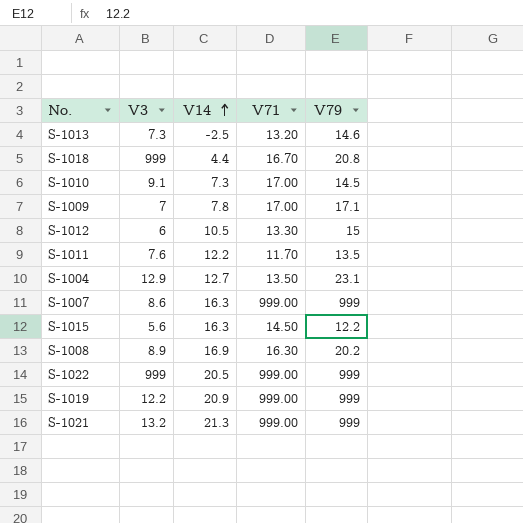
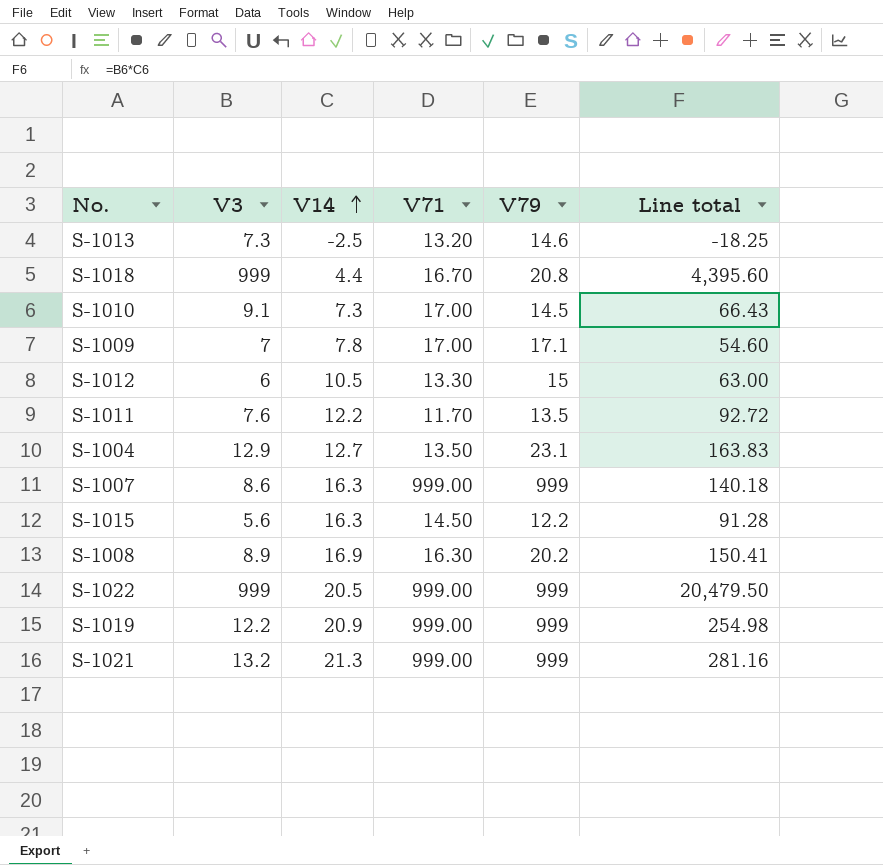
column Line total | formula: none -> [V3] * [V14]

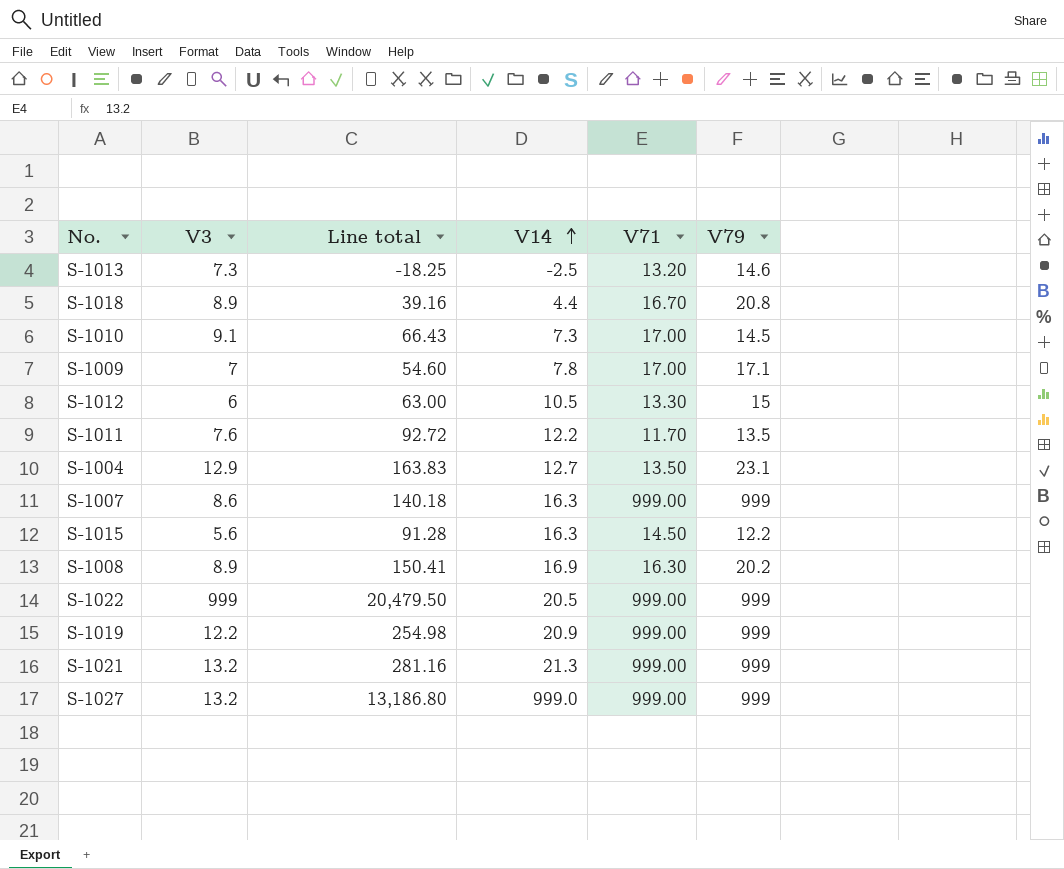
column Line total | position: 6 -> 3
S-1018 | V3: 999 -> 8.9
S-1018 | Line total: 4,395.60 -> 39.16
row S-1027: none -> 13.2 | 13,186.80 | 999.0 | 999.00 | 999

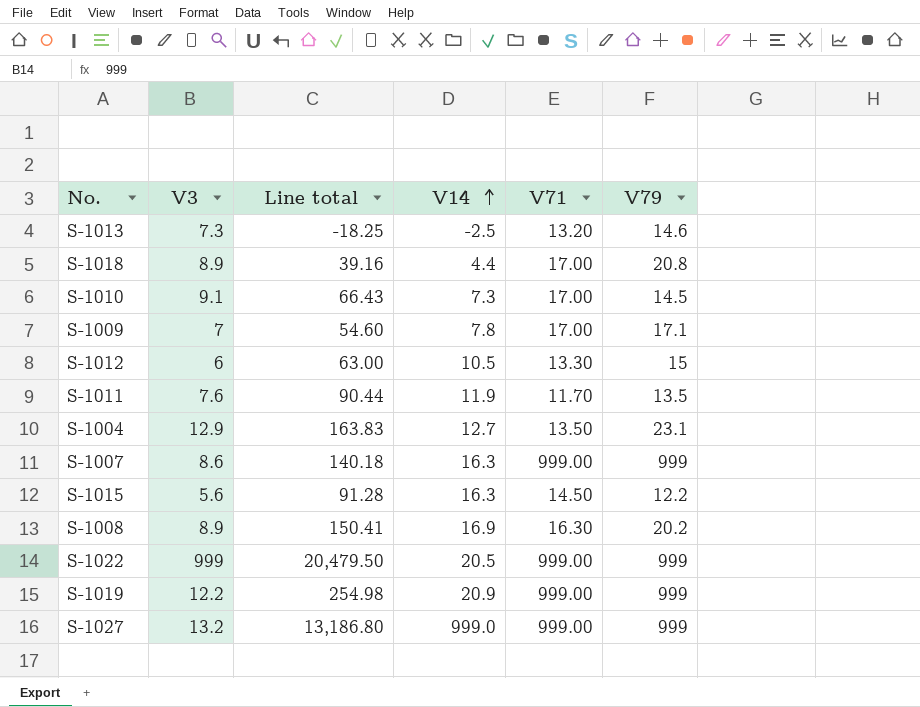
row S-1021: 13.2 | 281.16 | 21.3 | 999.00 | 999 -> none
S-1018 | V71: 16.70 -> 17.00
S-1011 | Line total: 92.72 -> 90.44
S-1011 | V14: 12.2 -> 11.9

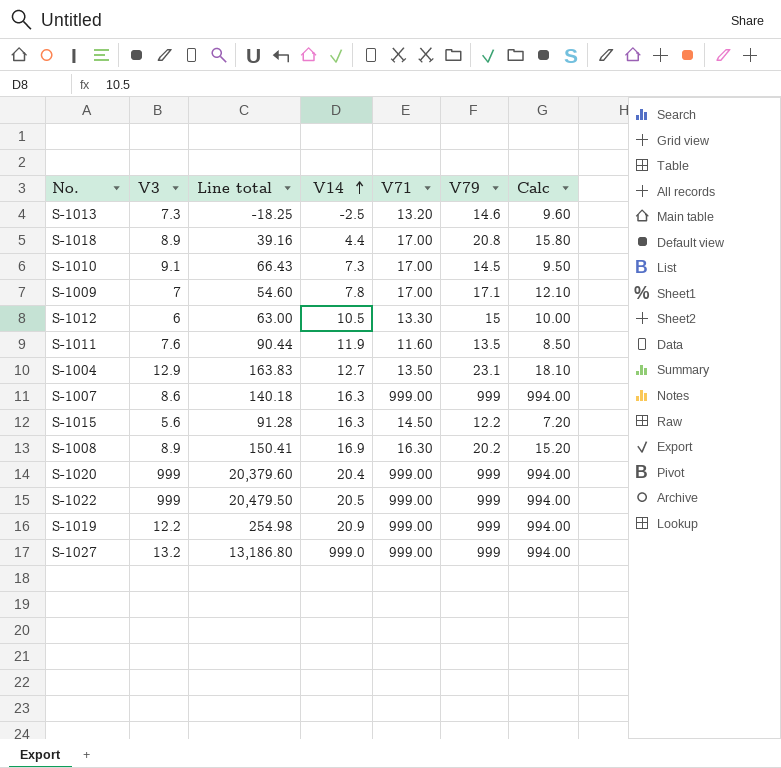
column Calc | formula: none -> [V79] - 5
S-1011 | V71: 11.70 -> 11.60
row S-1020: none -> 999 | 20,379.60 | 20.4 | 999.00 | 999 | 994.00

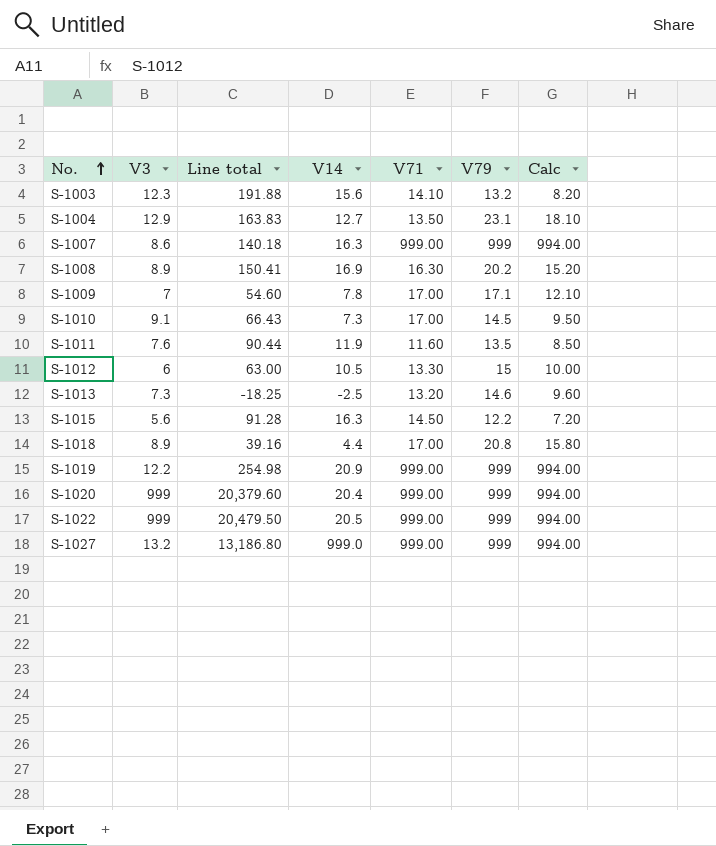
row order: V14 ascending -> No. ascending
row S-1003: none -> 12.3 | 191.88 | 15.6 | 14.10 | 13.2 | 8.20

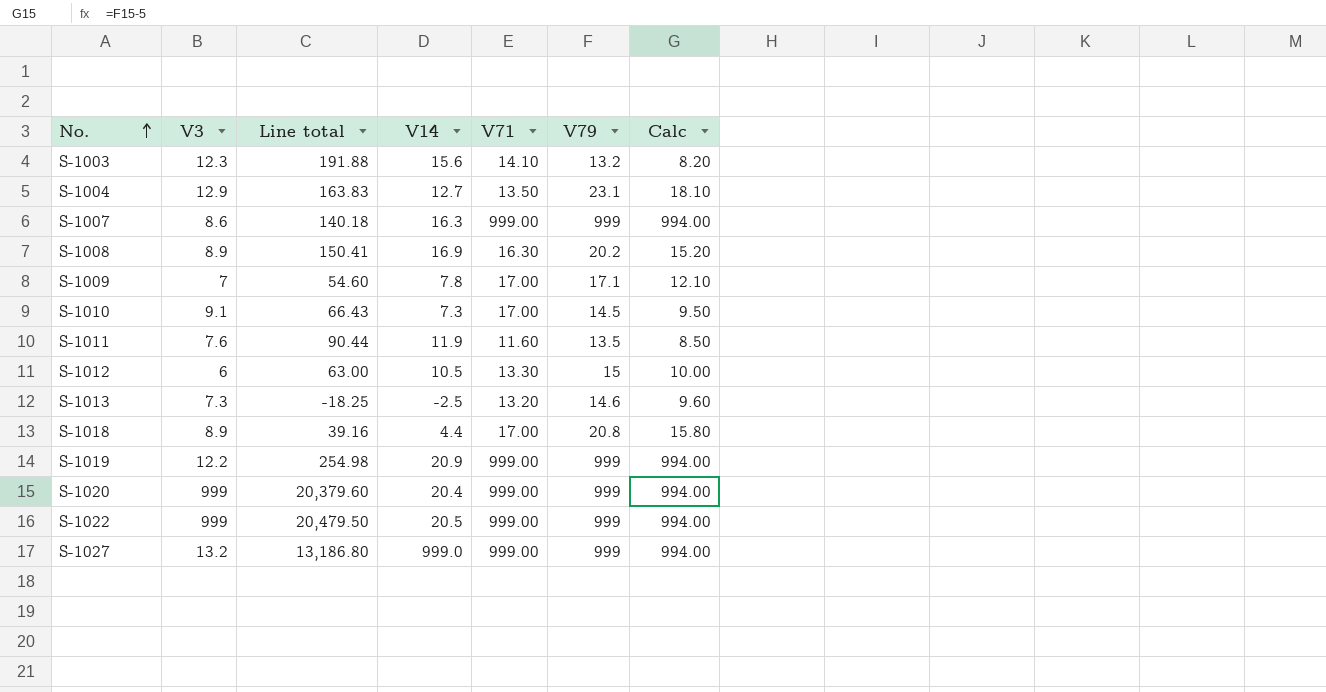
row S-1015: 5.6 | 91.28 | 16.3 | 14.50 | 12.2 | 7.20 -> none

